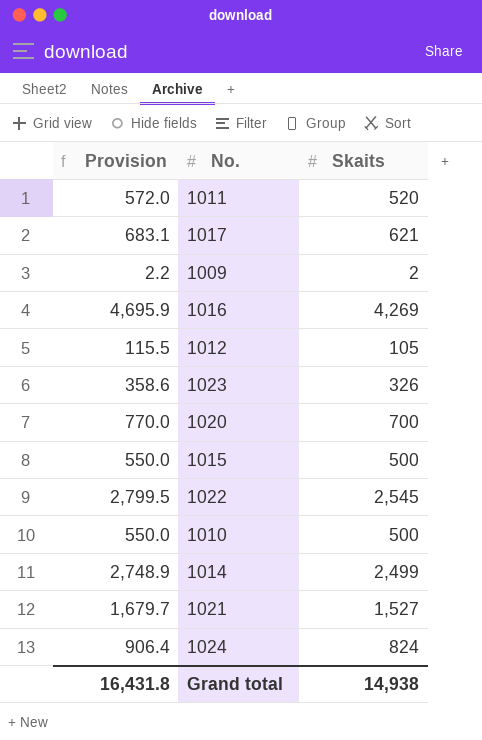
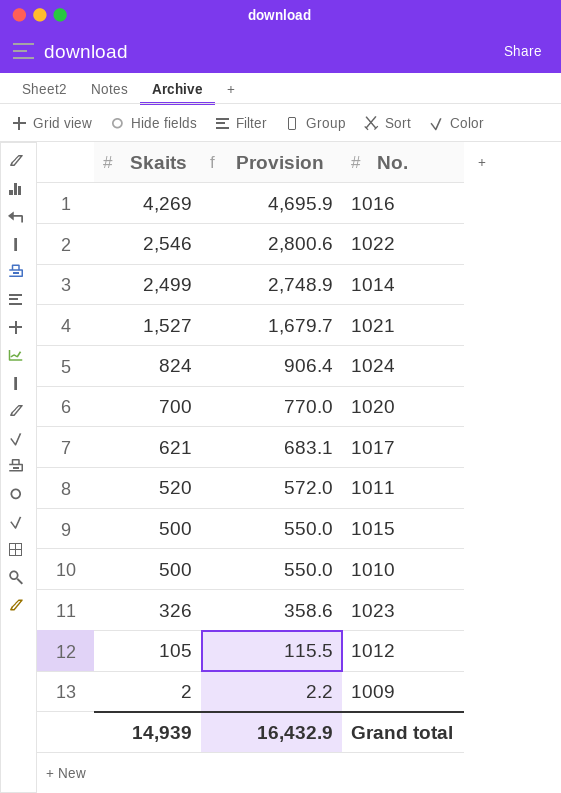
row order: none -> Skaits descending
column Skaits | position: 3 -> 1
1022 | Skaits: 2,545 -> 2,546
1022 | Provision: 2,799.5 -> 2,800.6
Grand total | Skaits: 14,938 -> 14,939
Grand total | Provision: 16,431.8 -> 16,432.9

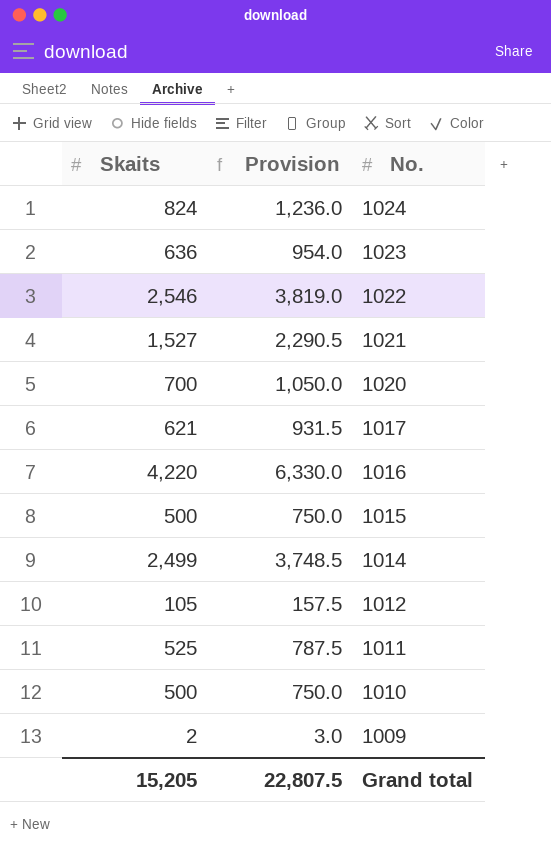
row order: Skaits descending -> No. descending
column Provision | formula: [Skaits] * 1.1 -> [Skaits] * 1.5
1023 | Skaits: 326 -> 636
1016 | Skaits: 4,269 -> 4,220
1011 | Skaits: 520 -> 525
Grand total | Skaits: 14,939 -> 15,205
Grand total | Provision: 16,432.9 -> 22,807.5

